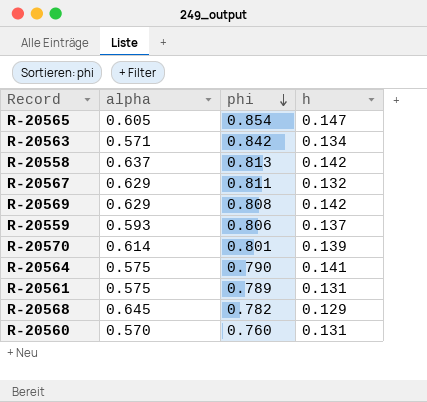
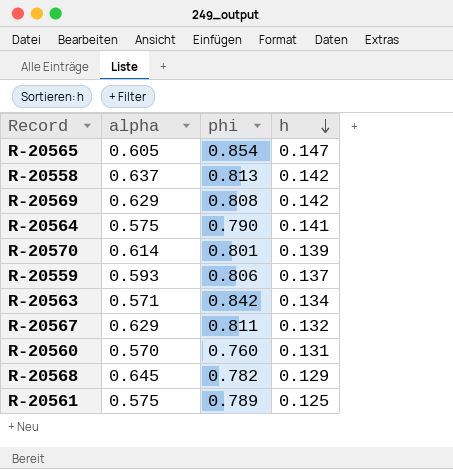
row order: phi descending -> h descending
R-20561 | h: 0.131 -> 0.125

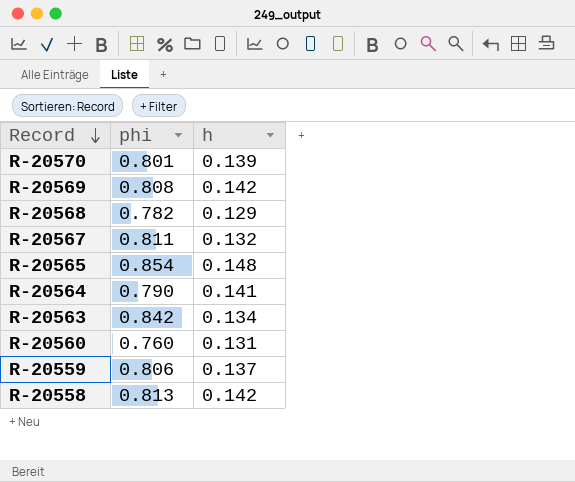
row order: h descending -> Record descending
column alpha | position: 2 -> none
row R-20561: 0.575 | 0.789 | 0.125 -> none
R-20565 | h: 0.147 -> 0.148

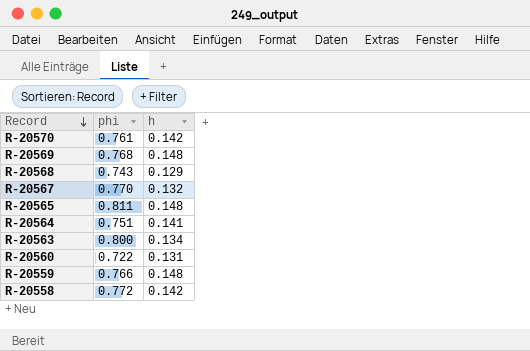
R-20570 | phi: 0.801 -> 0.761
R-20570 | h: 0.139 -> 0.142
R-20569 | phi: 0.808 -> 0.768
R-20569 | h: 0.142 -> 0.148
R-20568 | phi: 0.782 -> 0.743
R-20567 | phi: 0.811 -> 0.770
R-20565 | phi: 0.854 -> 0.811
R-20564 | phi: 0.790 -> 0.751
R-20563 | phi: 0.842 -> 0.800
R-20560 | phi: 0.760 -> 0.722
R-20559 | phi: 0.806 -> 0.766
R-20559 | h: 0.137 -> 0.148
R-20558 | phi: 0.813 -> 0.772

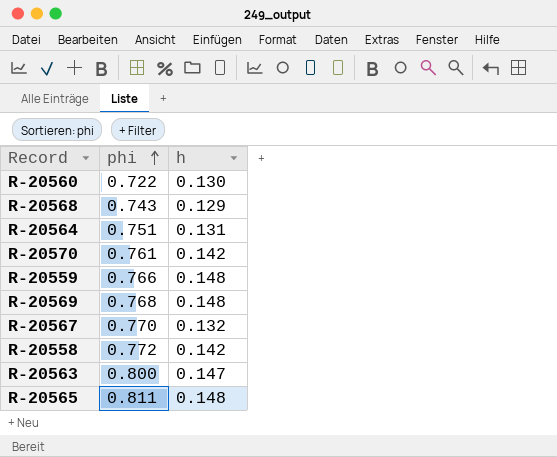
row order: Record descending -> phi ascending
R-20560 | h: 0.131 -> 0.130
R-20564 | h: 0.141 -> 0.131
R-20563 | h: 0.134 -> 0.147

